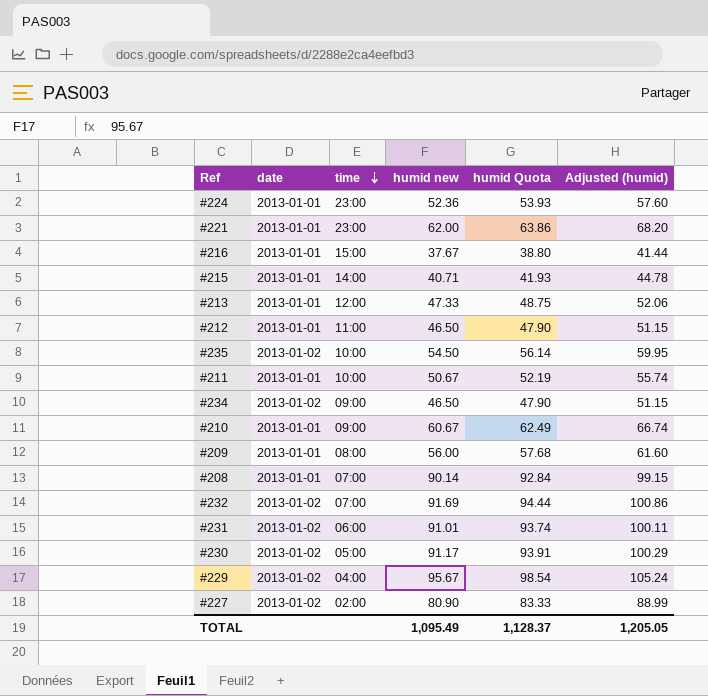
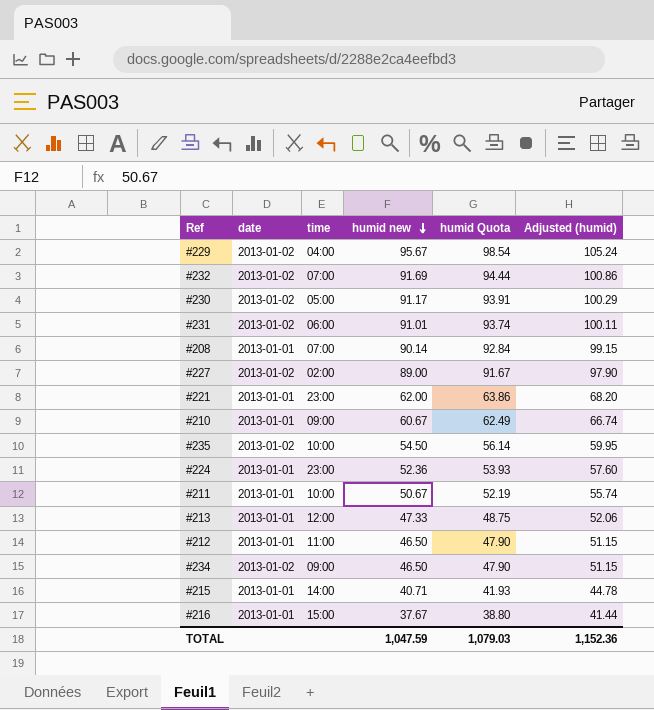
row order: time descending -> humid new descending
row #209: 2013-01-01 | 08:00 | 56.00 | 57.68 | 61.60 -> none
#227 | humid new: 80.90 -> 89.00
#227 | humid Quota: 83.33 -> 91.67
#227 | Adjusted (humid): 88.99 -> 97.90
TOTAL | humid new: 1,095.49 -> 1,047.59
TOTAL | humid Quota: 1,128.37 -> 1,079.03
TOTAL | Adjusted (humid): 1,205.05 -> 1,152.36

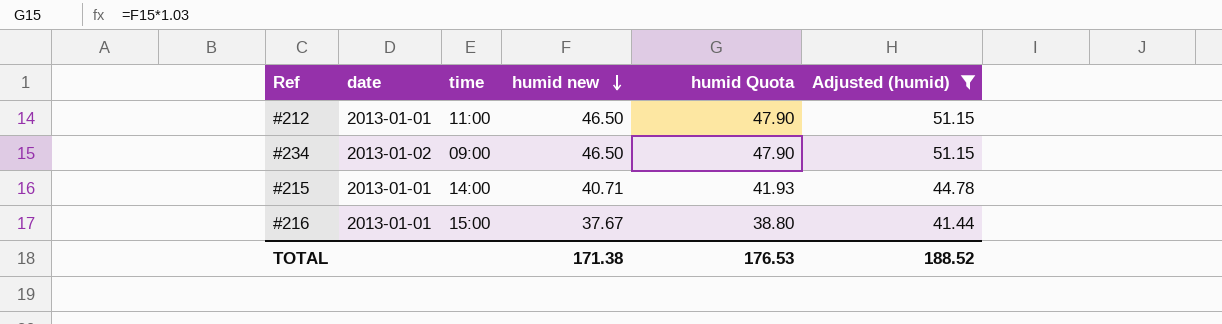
filter: none -> Adjusted (humid) <= 51.15
TOTAL | humid new: 1,047.59 -> 171.38
TOTAL | humid Quota: 1,079.03 -> 176.53
TOTAL | Adjusted (humid): 1,152.36 -> 188.52

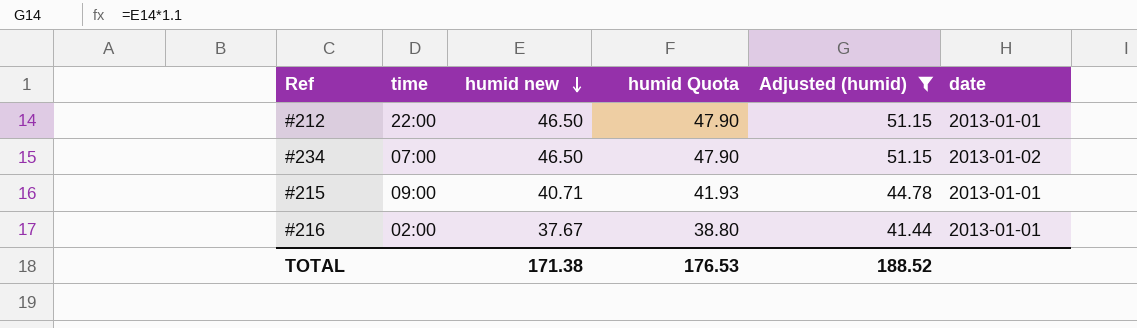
column date | position: 2 -> 6
#212 | time: 11:00 -> 22:00
#234 | time: 09:00 -> 07:00
#215 | time: 14:00 -> 09:00
#216 | time: 15:00 -> 02:00

